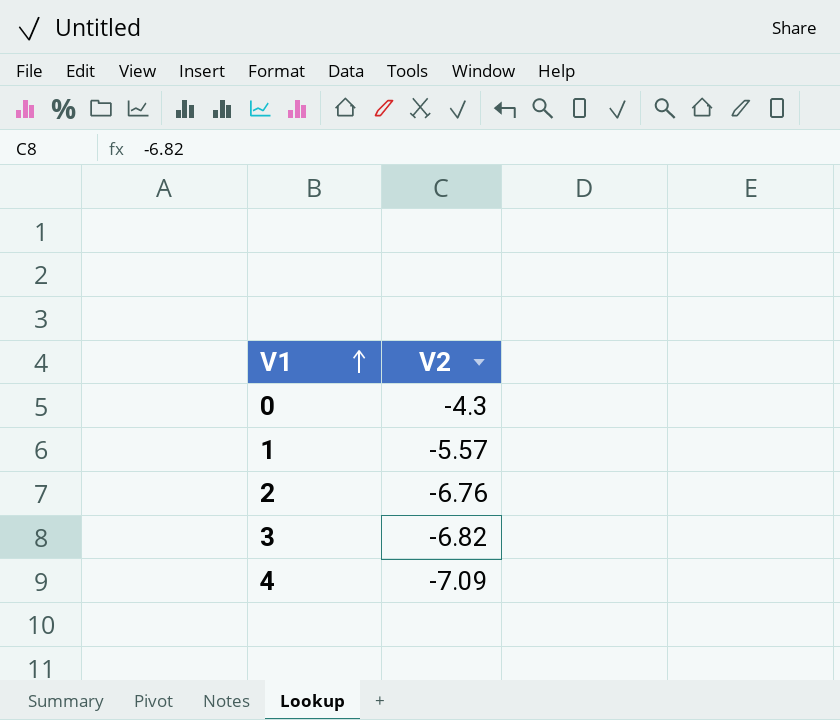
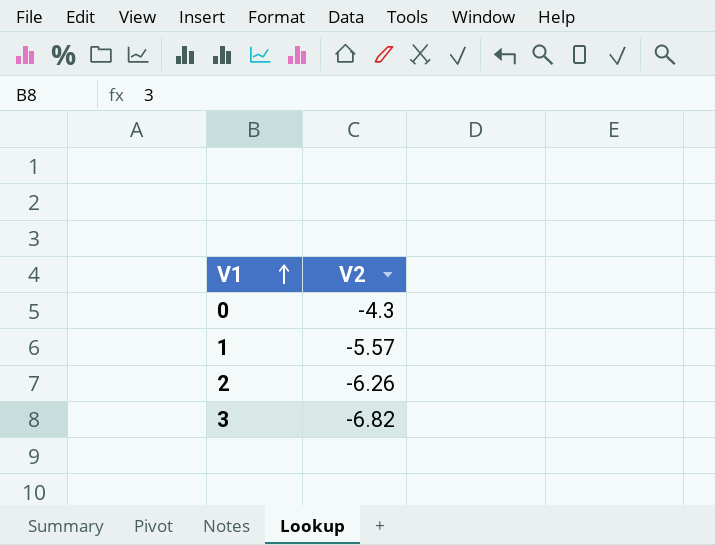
row 4: -7.09 -> none
2 | V2: -6.76 -> -6.26

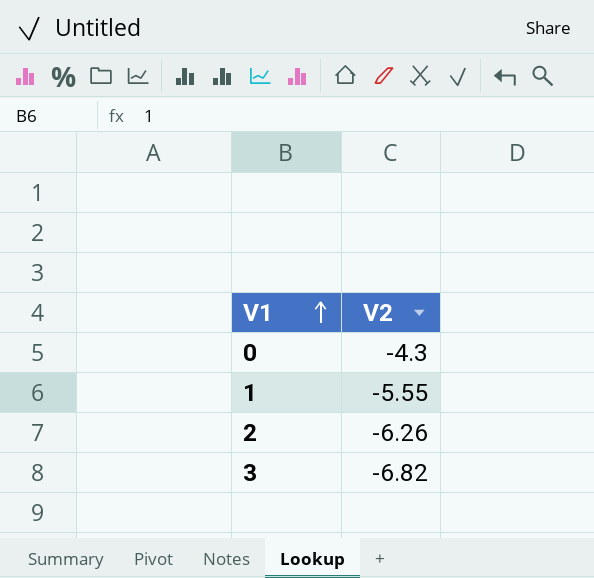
1 | V2: -5.57 -> -5.55

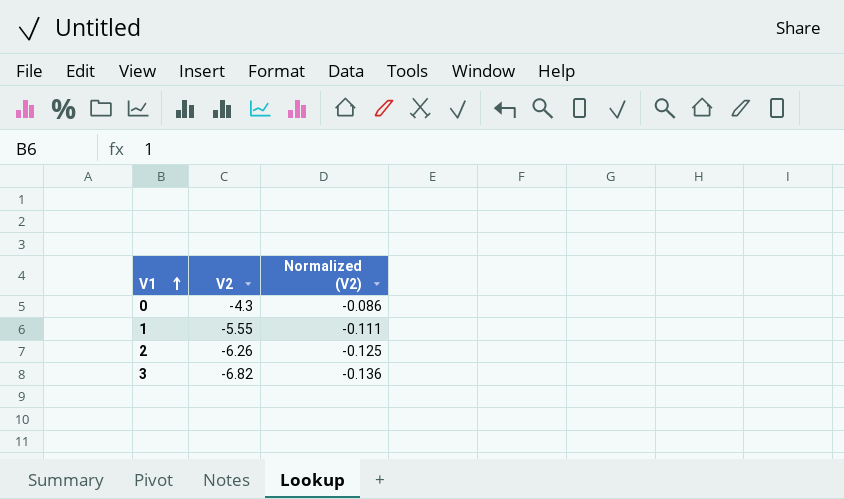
column Normalized (V2) | formula: none -> [V2] * 0.02

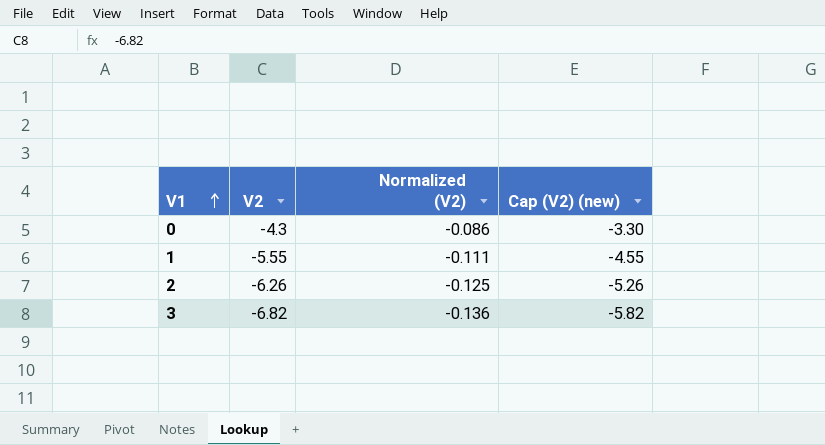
column Cap (V2) (new) | formula: none -> [V2] + 1

